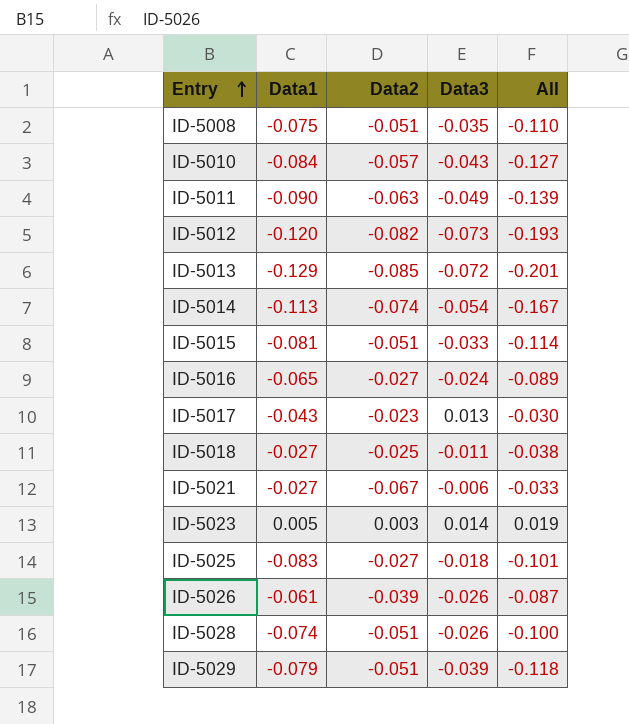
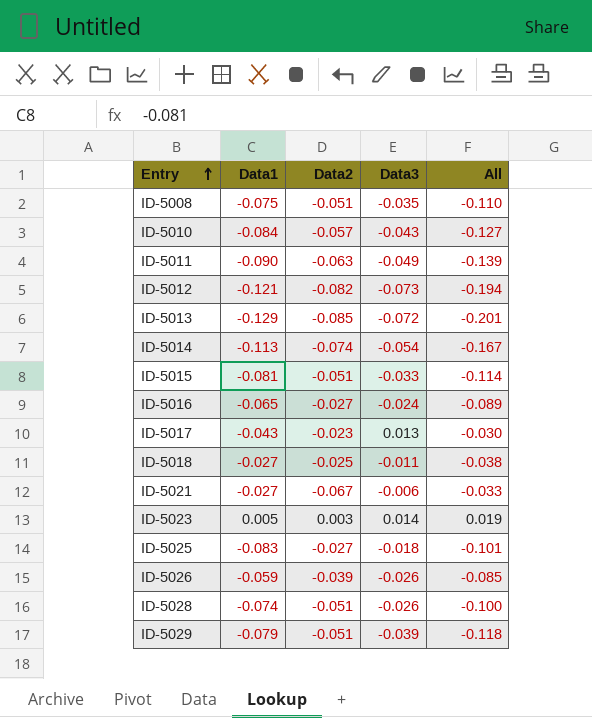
ID-5012 | Data1: -0.120 -> -0.121
ID-5012 | All: -0.193 -> -0.194
ID-5026 | Data1: -0.061 -> -0.059
ID-5026 | All: -0.087 -> -0.085

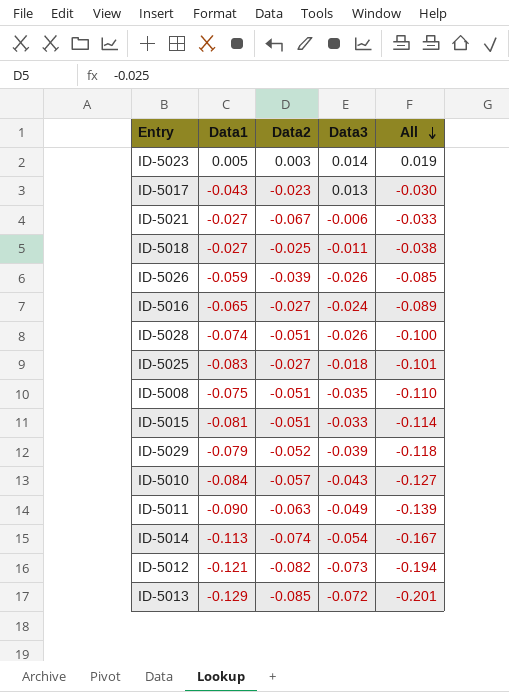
row order: Entry ascending -> All descending
ID-5029 | Data2: -0.051 -> -0.052

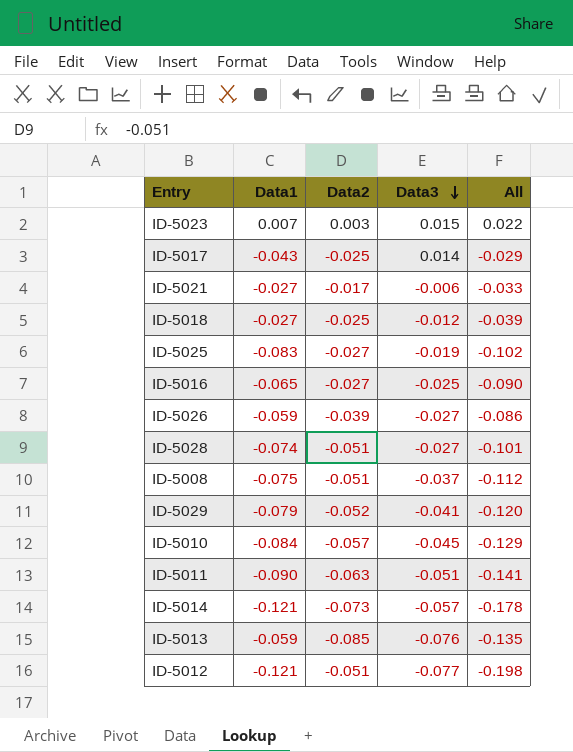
row order: All descending -> Data3 descending
row ID-5015: -0.081 | -0.051 | -0.033 | -0.114 -> none
ID-5023 | Data1: 0.005 -> 0.007
ID-5023 | Data3: 0.014 -> 0.015
ID-5023 | All: 0.019 -> 0.022
ID-5017 | Data2: -0.023 -> -0.025
ID-5017 | Data3: 0.013 -> 0.014
ID-5017 | All: -0.030 -> -0.029
ID-5021 | Data2: -0.067 -> -0.017
ID-5018 | Data3: -0.011 -> -0.012
ID-5018 | All: -0.038 -> -0.039
ID-5025 | Data3: -0.018 -> -0.019
ID-5025 | All: -0.101 -> -0.102
ID-5016 | Data3: -0.024 -> -0.025
ID-5016 | All: -0.089 -> -0.090
ID-5026 | Data3: -0.026 -> -0.027
ID-5026 | All: -0.085 -> -0.086
ID-5028 | Data3: -0.026 -> -0.027
ID-5028 | All: -0.100 -> -0.101
ID-5008 | Data3: -0.035 -> -0.037
ID-5008 | All: -0.110 -> -0.112
ID-5029 | Data3: -0.039 -> -0.041
ID-5029 | All: -0.118 -> -0.120
ID-5010 | Data3: -0.043 -> -0.045
ID-5010 | All: -0.127 -> -0.129
ID-5011 | Data3: -0.049 -> -0.051
ID-5011 | All: -0.139 -> -0.141
ID-5014 | Data1: -0.113 -> -0.121
ID-5014 | Data2: -0.074 -> -0.073
ID-5014 | Data3: -0.054 -> -0.057
ID-5014 | All: -0.167 -> -0.178
ID-5013 | Data1: -0.129 -> -0.059
ID-5013 | Data3: -0.072 -> -0.076
ID-5013 | All: -0.201 -> -0.135
ID-5012 | Data2: -0.082 -> -0.051
ID-5012 | Data3: -0.073 -> -0.077
ID-5012 | All: -0.194 -> -0.198

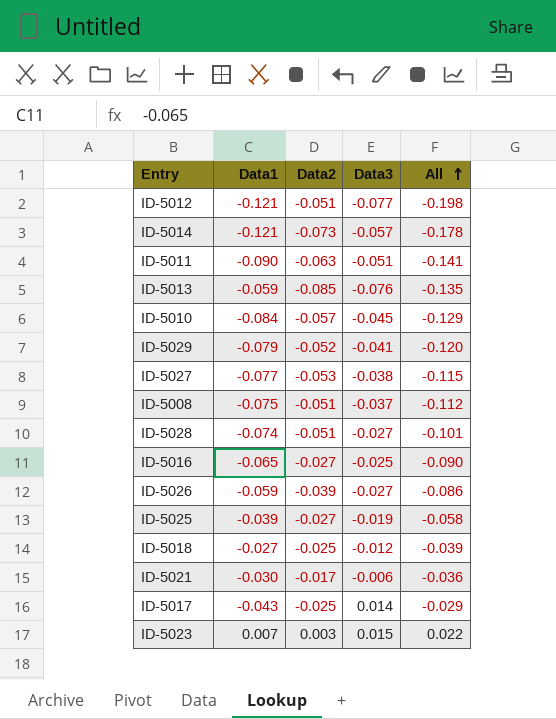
row order: Data3 descending -> All ascending
row ID-5027: none -> -0.077 | -0.053 | -0.038 | -0.115
ID-5025 | Data1: -0.083 -> -0.039
ID-5025 | All: -0.102 -> -0.058
ID-5021 | Data1: -0.027 -> -0.030
ID-5021 | All: -0.033 -> -0.036

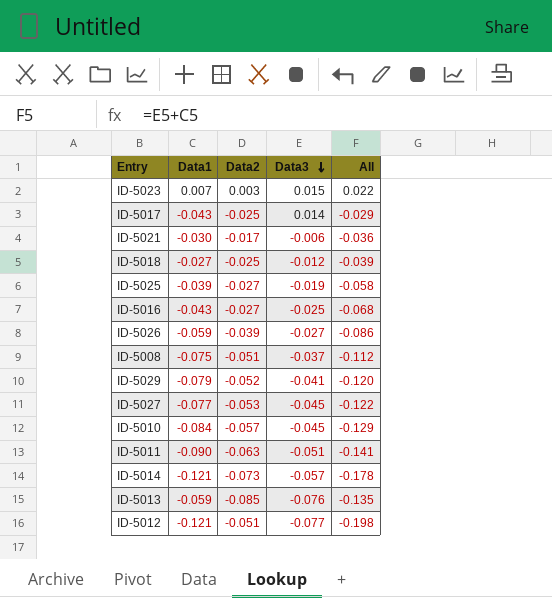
row order: All ascending -> Data3 descending
row ID-5028: -0.074 | -0.051 | -0.027 | -0.101 -> none
ID-5016 | Data1: -0.065 -> -0.043
ID-5016 | All: -0.090 -> -0.068
ID-5027 | Data3: -0.038 -> -0.045
ID-5027 | All: -0.115 -> -0.122

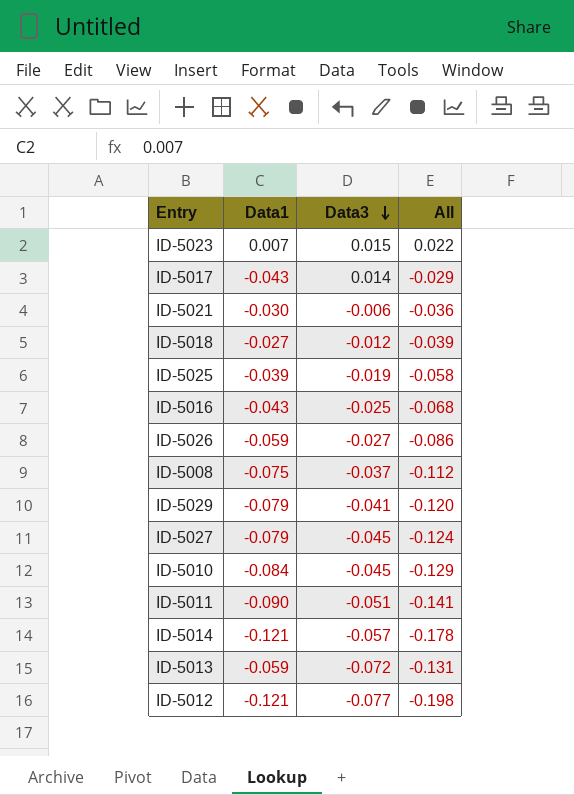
column Data2 | position: 3 -> none
ID-5027 | Data1: -0.077 -> -0.079
ID-5027 | All: -0.122 -> -0.124
ID-5013 | Data3: -0.076 -> -0.072
ID-5013 | All: -0.135 -> -0.131

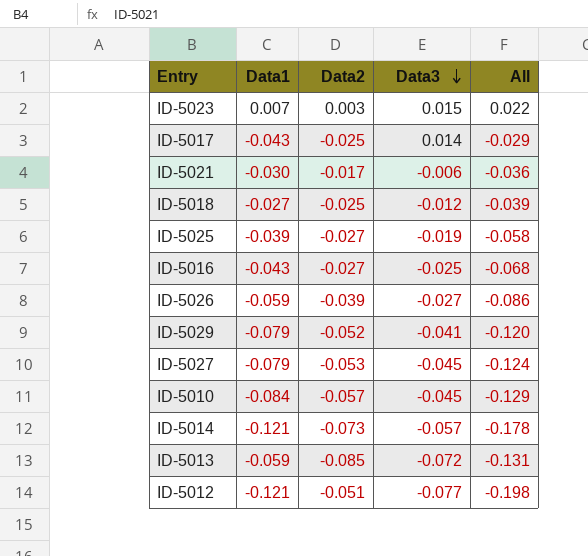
column Data2 | position: none -> 3
row ID-5008: -0.075 | -0.037 | -0.112 -> none
row ID-5011: -0.090 | -0.051 | -0.141 -> none

